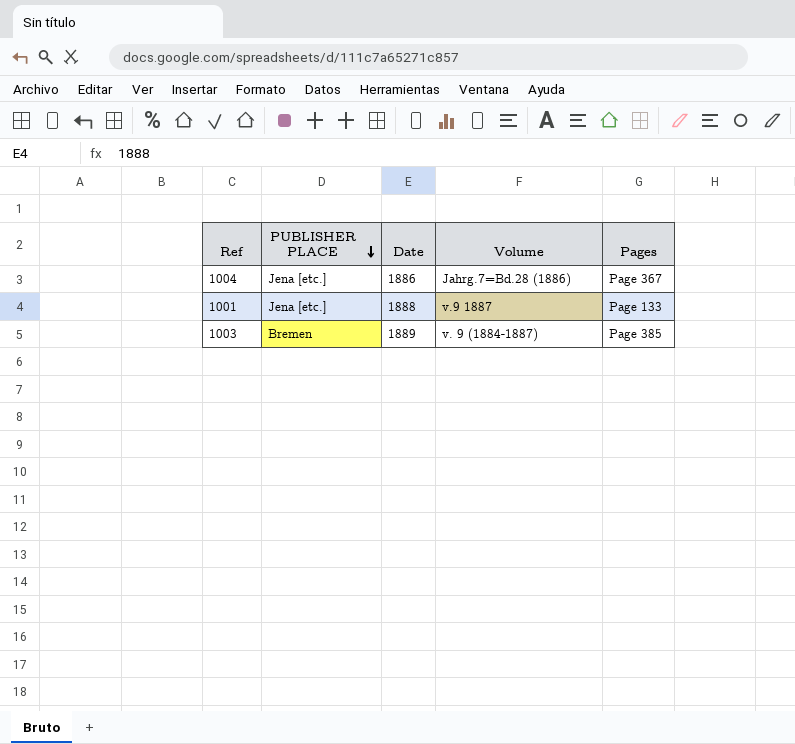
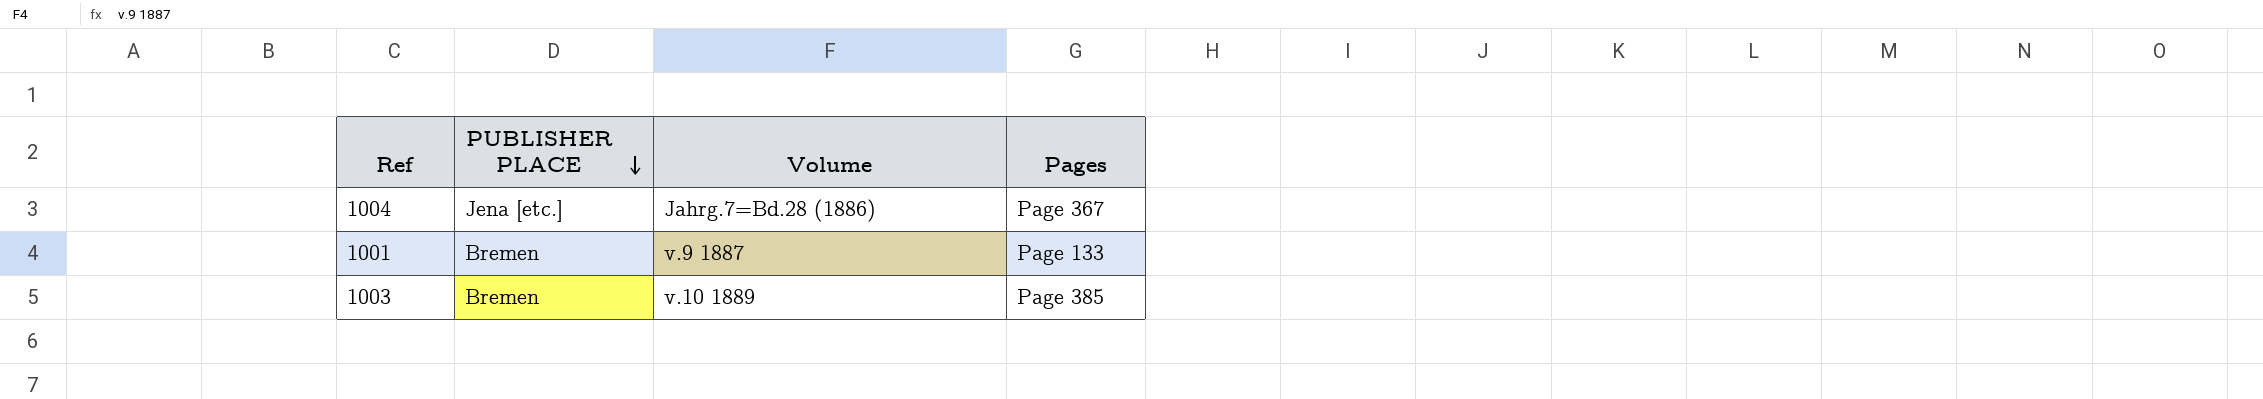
column Date | position: 3 -> none
1001 | PUBLISHER PLACE: Jena [etc.] -> Bremen
1003 | Volume: v. 9 (1884-1887) -> v.10 1889

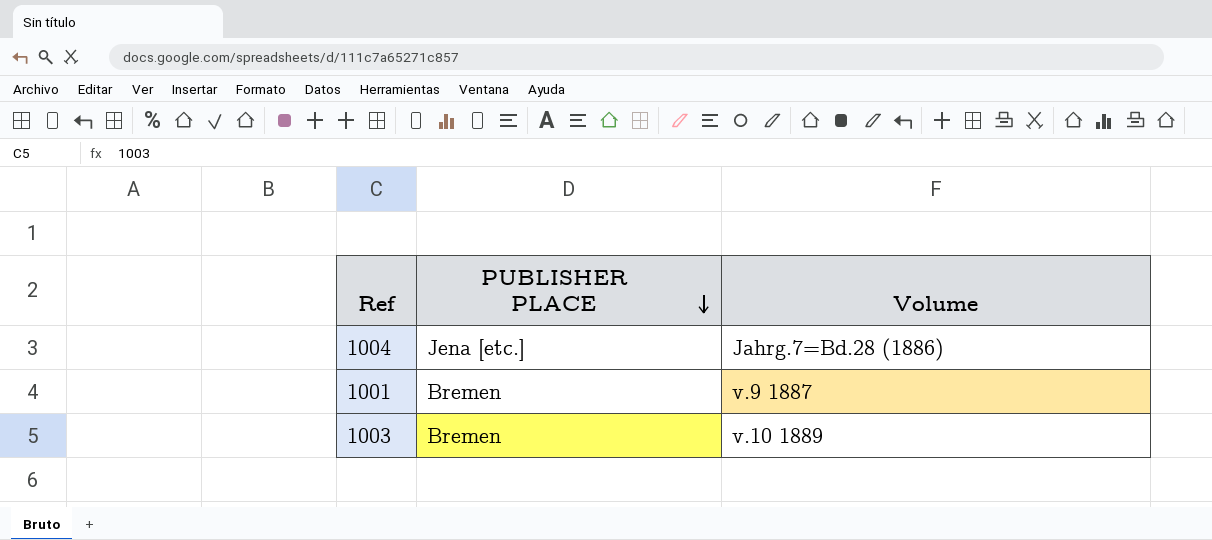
column Pages | position: 4 -> none

